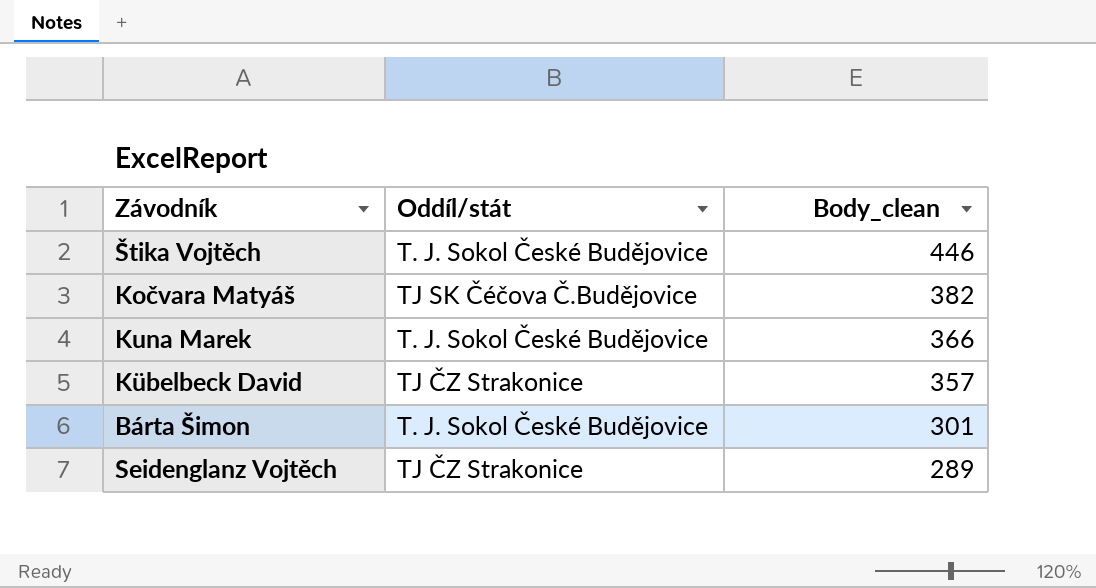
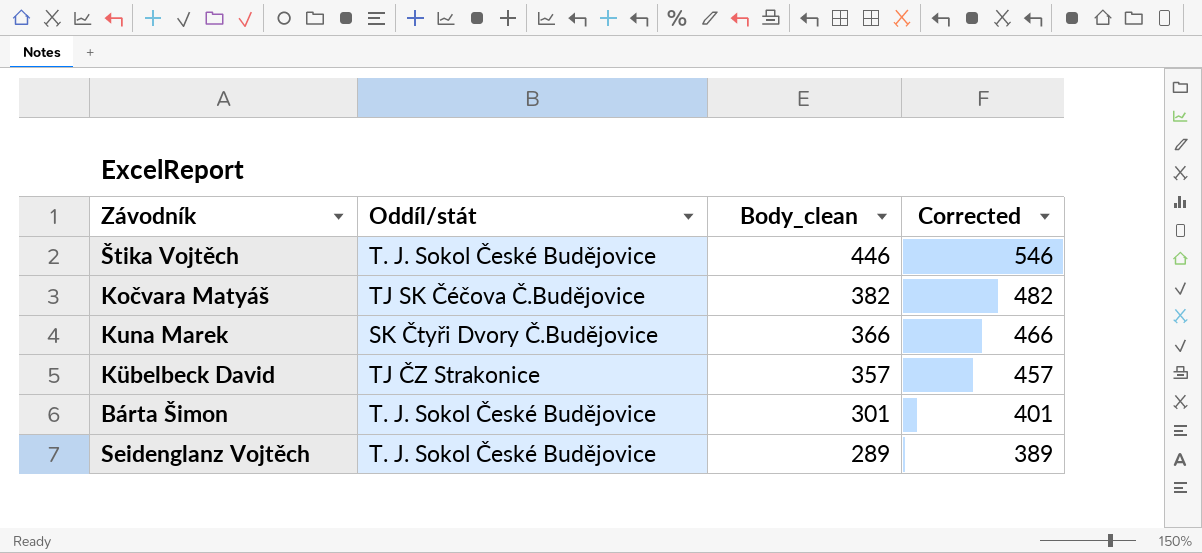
column Corrected | formula: none -> [Body_clean] + 100
Kuna Marek | Oddíl/stát: T. J. Sokol České Budějovice -> SK Čtyři Dvory Č.Budějovice
Seidenglanz Vojtěch | Oddíl/stát: TJ ČZ Strakonice -> T. J. Sokol České Budějovice

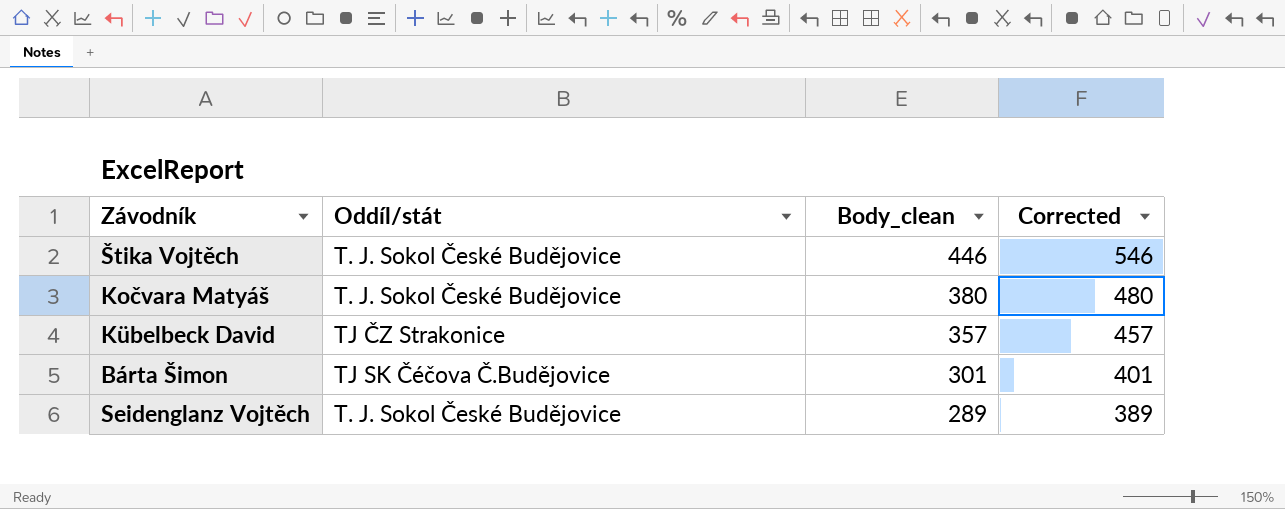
row Kuna Marek: SK Čtyři Dvory Č.Budějovice | 366 | 466 -> none
Kočvara Matyáš | Oddíl/stát: TJ SK Čéčova Č.Budějovice -> T. J. Sokol České Budějovice
Kočvara Matyáš | Body_clean: 382 -> 380
Kočvara Matyáš | Corrected: 482 -> 480
Bárta Šimon | Oddíl/stát: T. J. Sokol České Budějovice -> TJ SK Čéčova Č.Budějovice

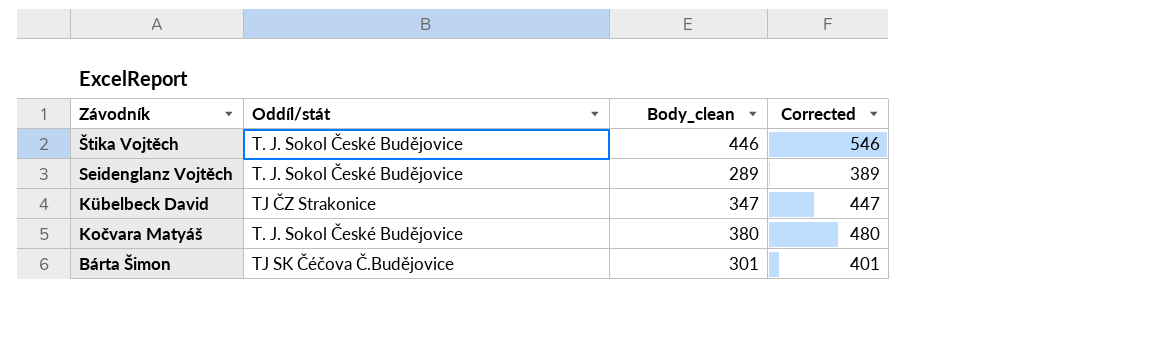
row order: Body_clean descending -> Závodník descending
Kübelbeck David | Body_clean: 357 -> 347
Kübelbeck David | Corrected: 457 -> 447

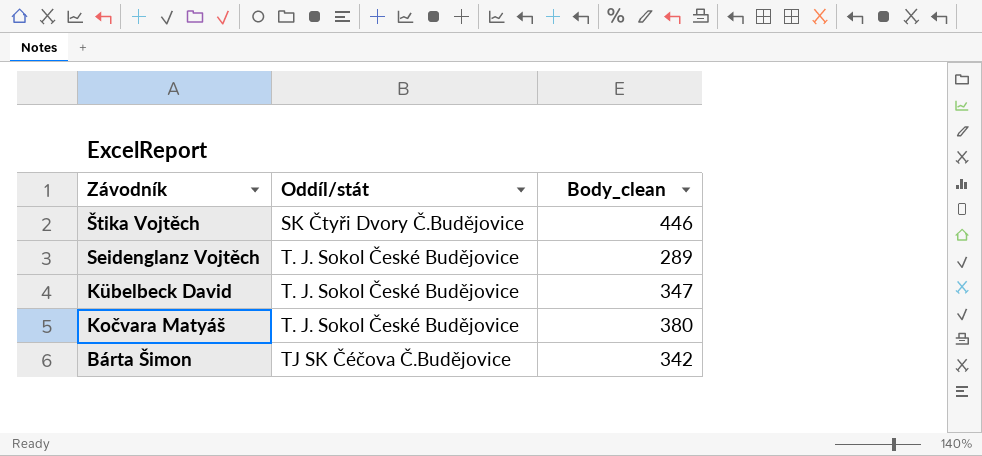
column Corrected | formula: [Body_clean] + 100 -> none
Štika Vojtěch | Oddíl/stát: T. J. Sokol České Budějovice -> SK Čtyři Dvory Č.Budějovice
Kübelbeck David | Oddíl/stát: TJ ČZ Strakonice -> T. J. Sokol České Budějovice
Bárta Šimon | Body_clean: 301 -> 342

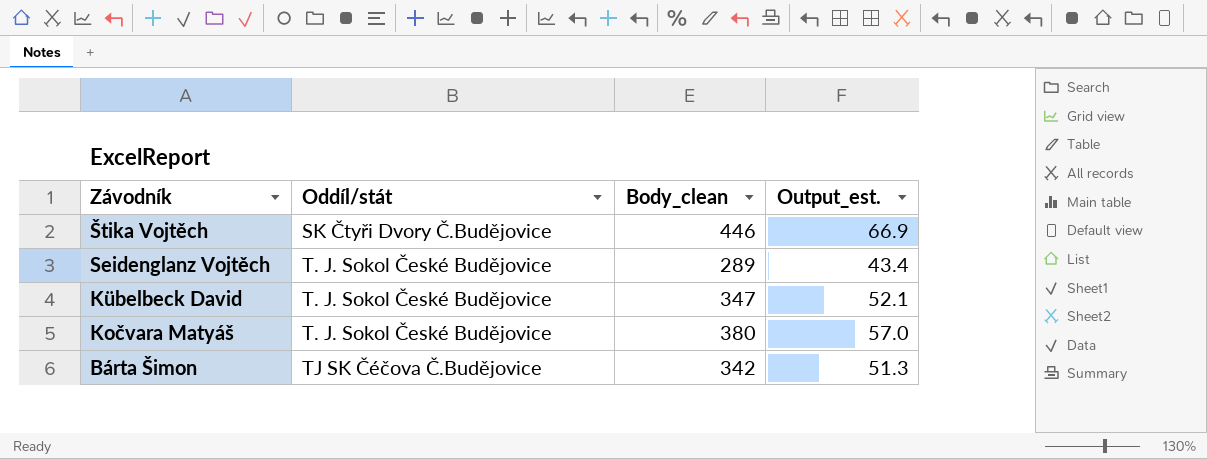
column Output_est. | formula: none -> [Body_clean] * 0.15

